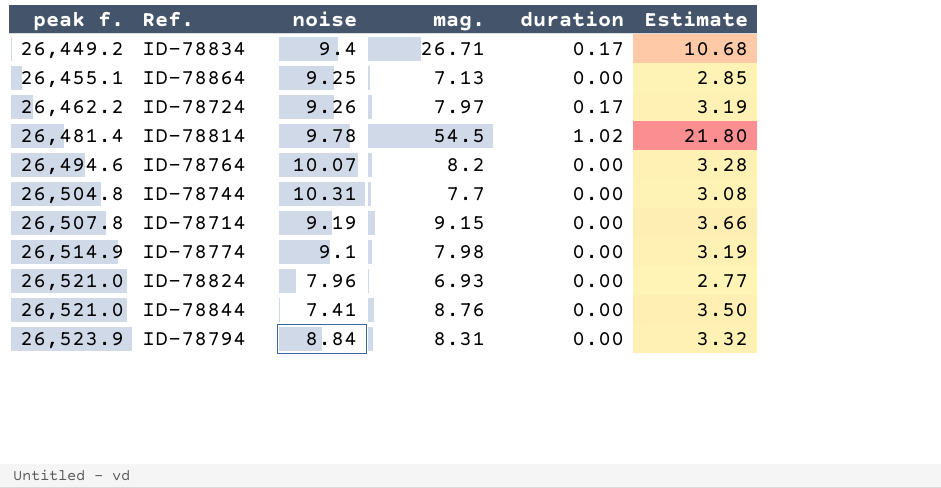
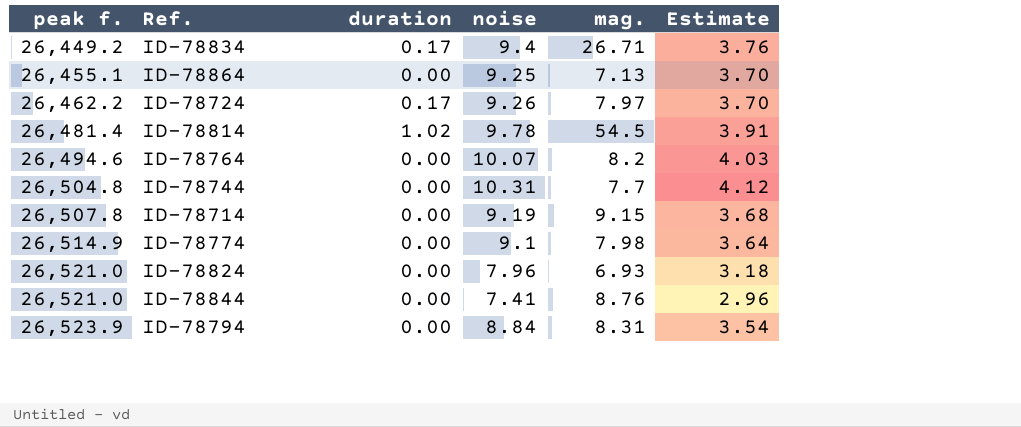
column duration | position: 5 -> 3
column Estimate | formula: [mag.] * 0.4 -> [noise] * 0.4

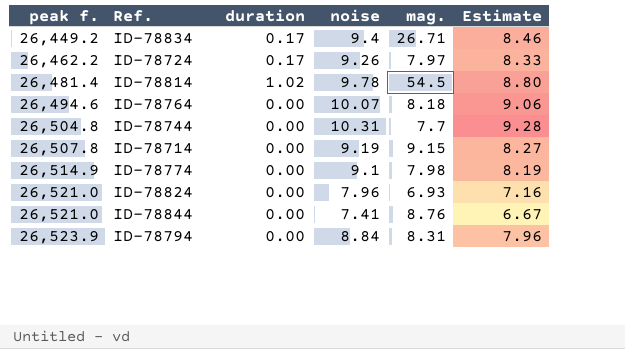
column Estimate | formula: [noise] * 0.4 -> [noise] * 0.9
row ID-78864: 26,455.1 | 0.00 | 9.25 | 7.13 | 3.70 -> none
ID-78764 | mag.: 8.2 -> 8.18

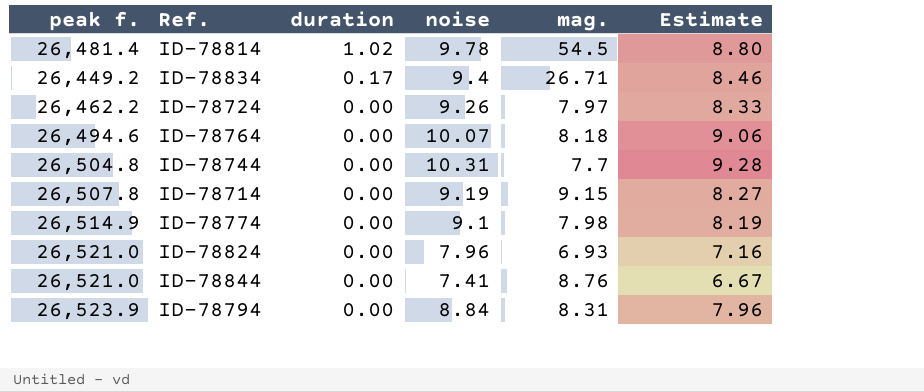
row order: peak f. ascending -> duration descending
ID-78724 | duration: 0.17 -> 0.00

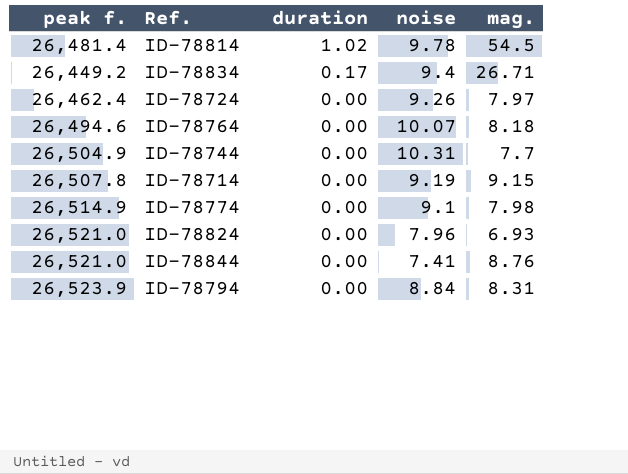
column Estimate | formula: [noise] * 0.9 -> none
ID-78724 | peak f.: 26,462.2 -> 26,462.4
ID-78744 | peak f.: 26,504.8 -> 26,504.9

